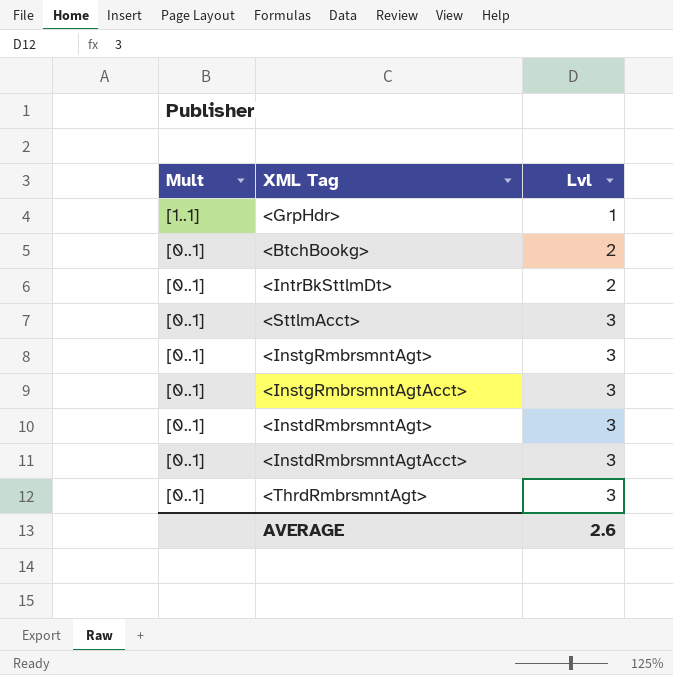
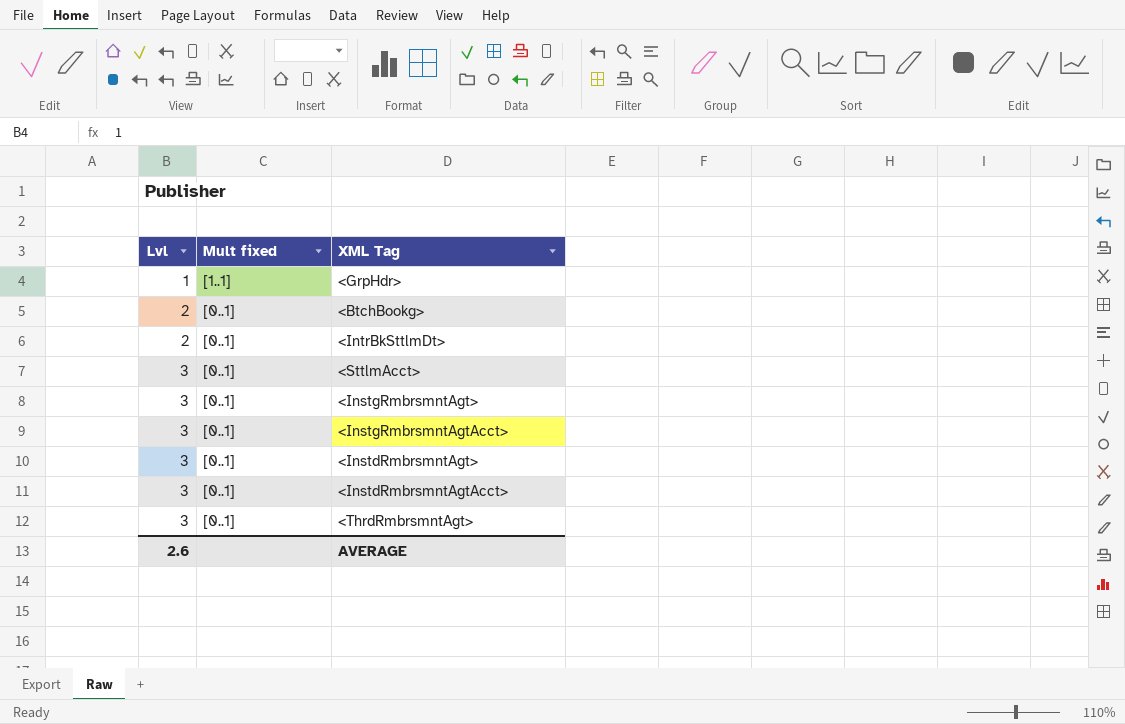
column Lvl | position: 3 -> 1
column name: Mult -> Mult fixed

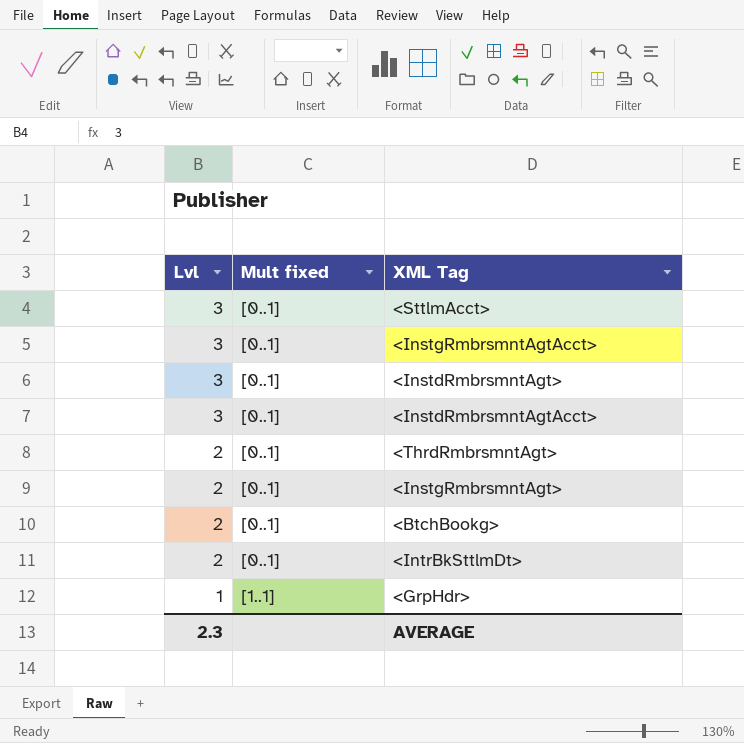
row order: Lvl ascending -> Lvl descending
<ThrdRmbrsmntAgt> | Lvl: 3 -> 2
<InstgRmbrsmntAgt> | Lvl: 3 -> 2
AVERAGE | Lvl: 2.6 -> 2.3

